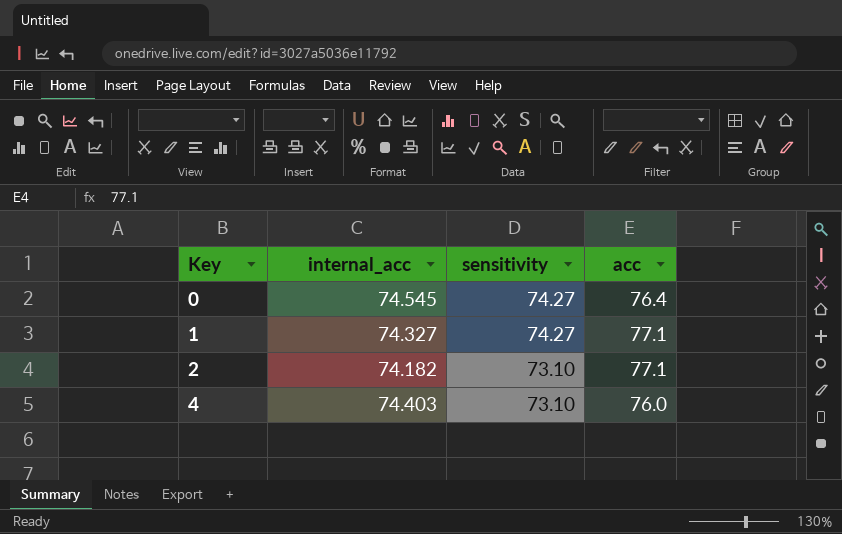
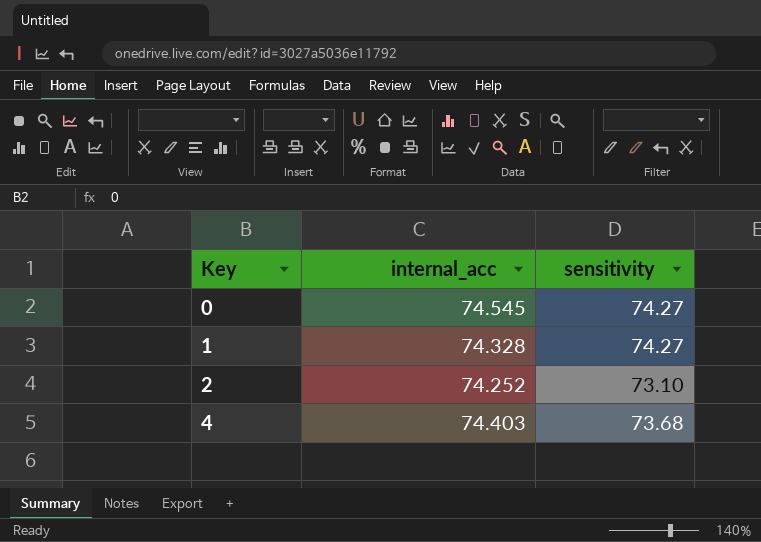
column acc | position: 4 -> none
1 | internal_acc: 74.327 -> 74.328
2 | internal_acc: 74.182 -> 74.252
4 | sensitivity: 73.10 -> 73.68

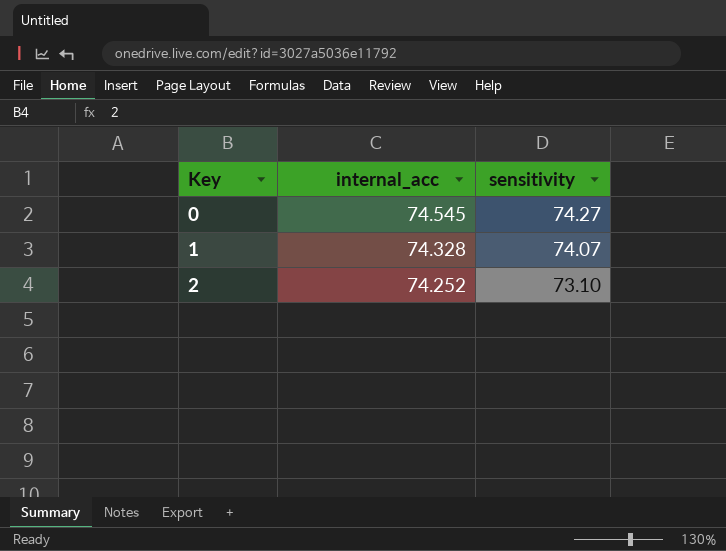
row 4: 74.403 | 73.68 -> none
1 | sensitivity: 74.27 -> 74.07

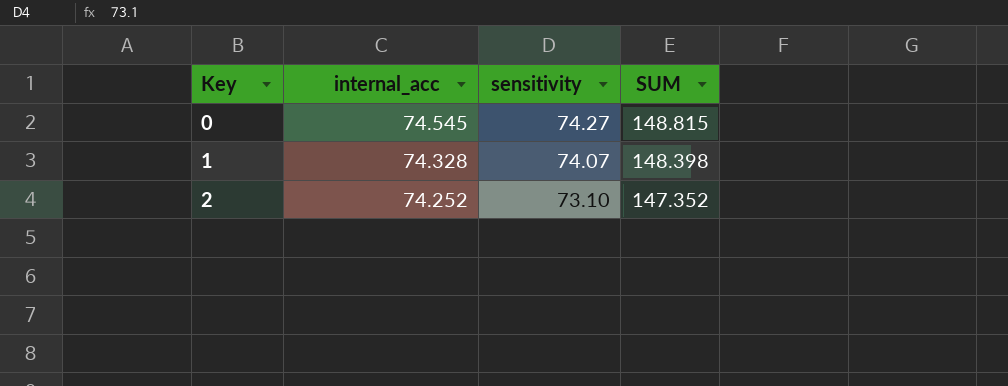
column SUM | formula: none -> [internal_acc] + [sensitivity]

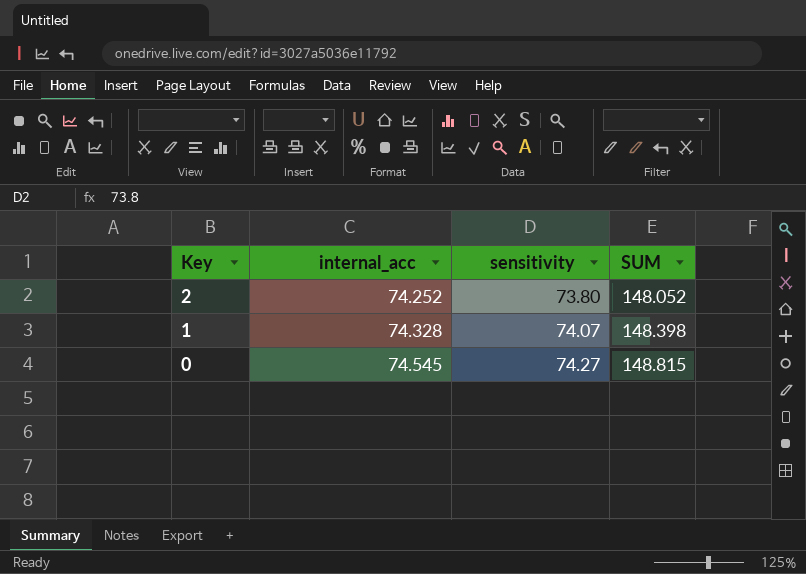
row order: Key ascending -> Key descending
2 | sensitivity: 73.10 -> 73.80
2 | SUM: 147.352 -> 148.052

